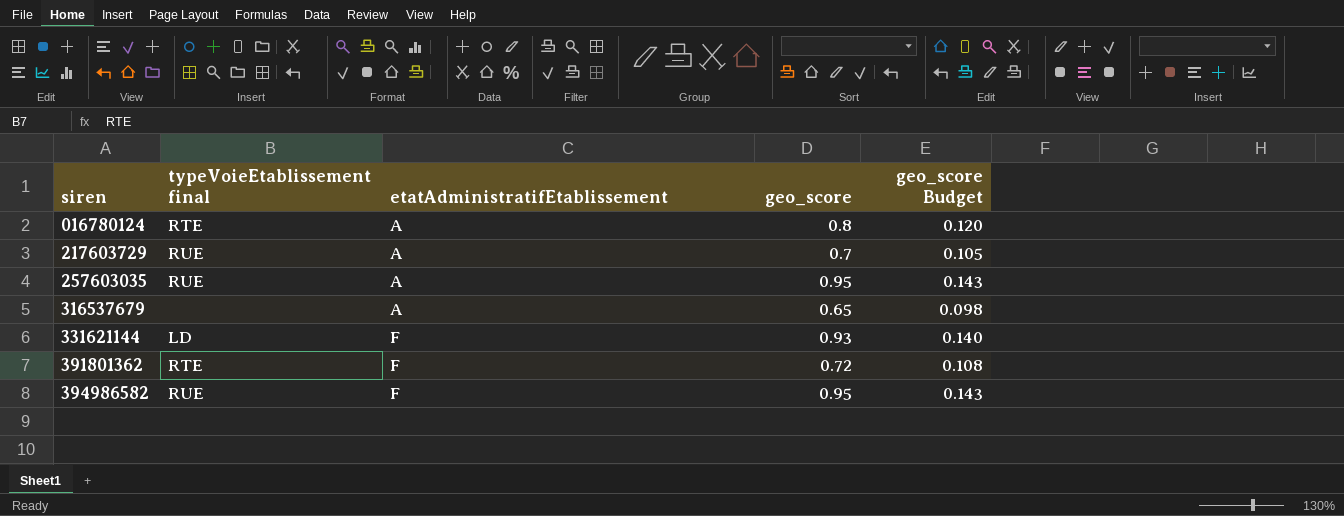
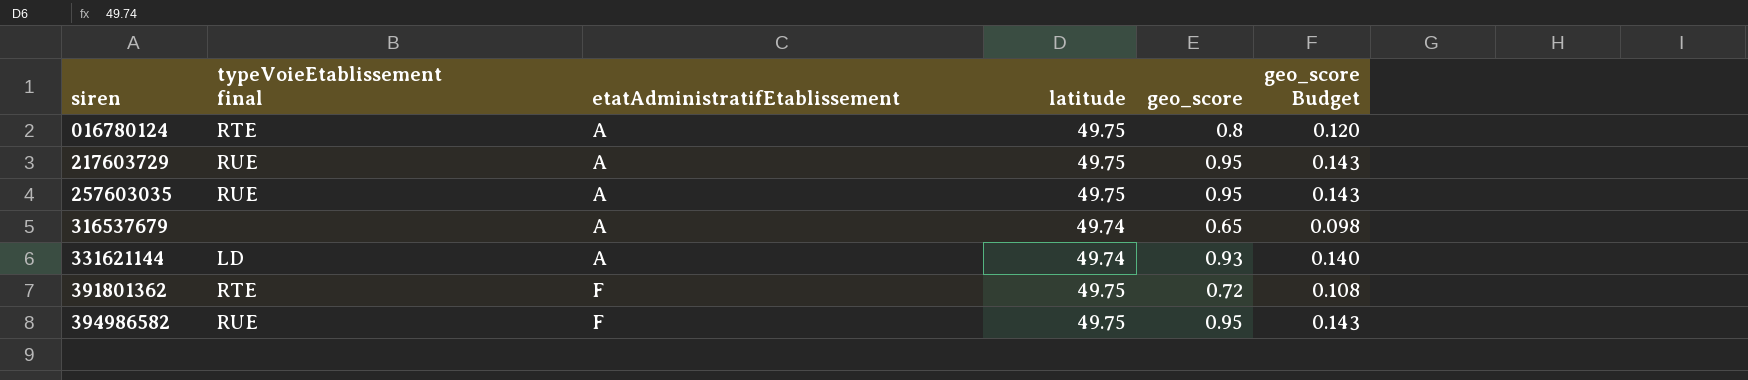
column latitude | position: none -> 4
217603729 | geo_score: 0.7 -> 0.95
217603729 | geo_score Budget: 0.105 -> 0.143
331621144 | etatAdministratifEtablissement: F -> A

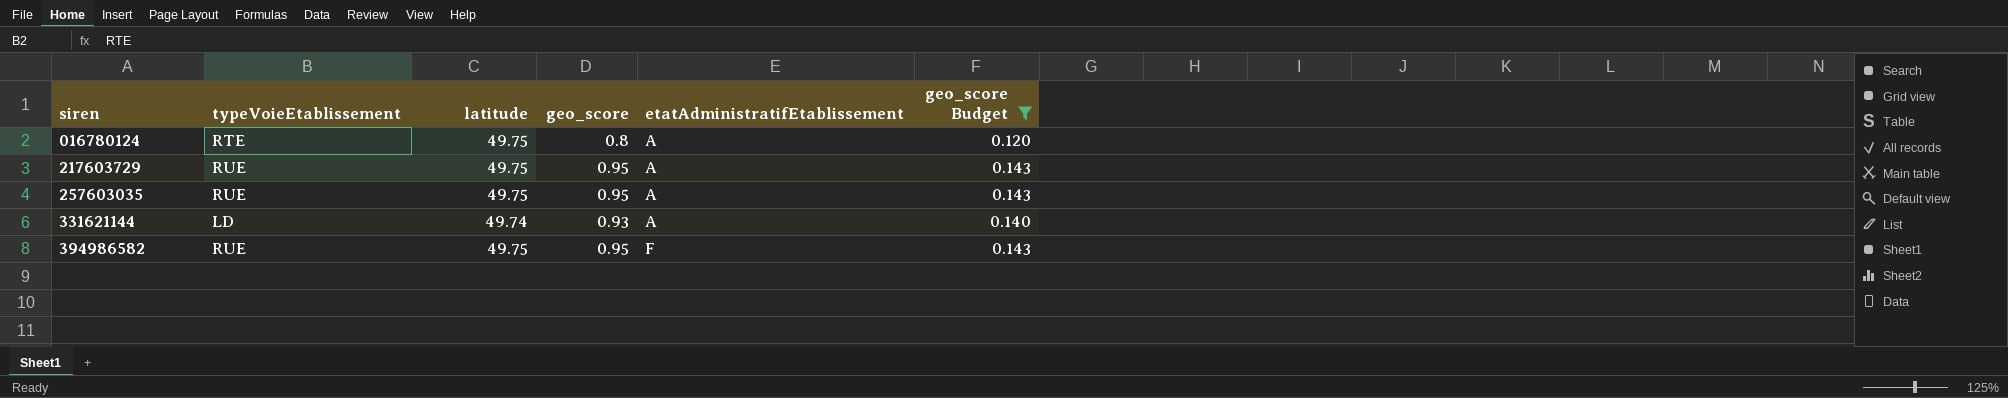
filter: none -> geo_score Budget >= 0.120
column name: typeVoieEtablissement final -> typeVoieEtablissement
column etatAdministratifEtablissement | position: 3 -> 5

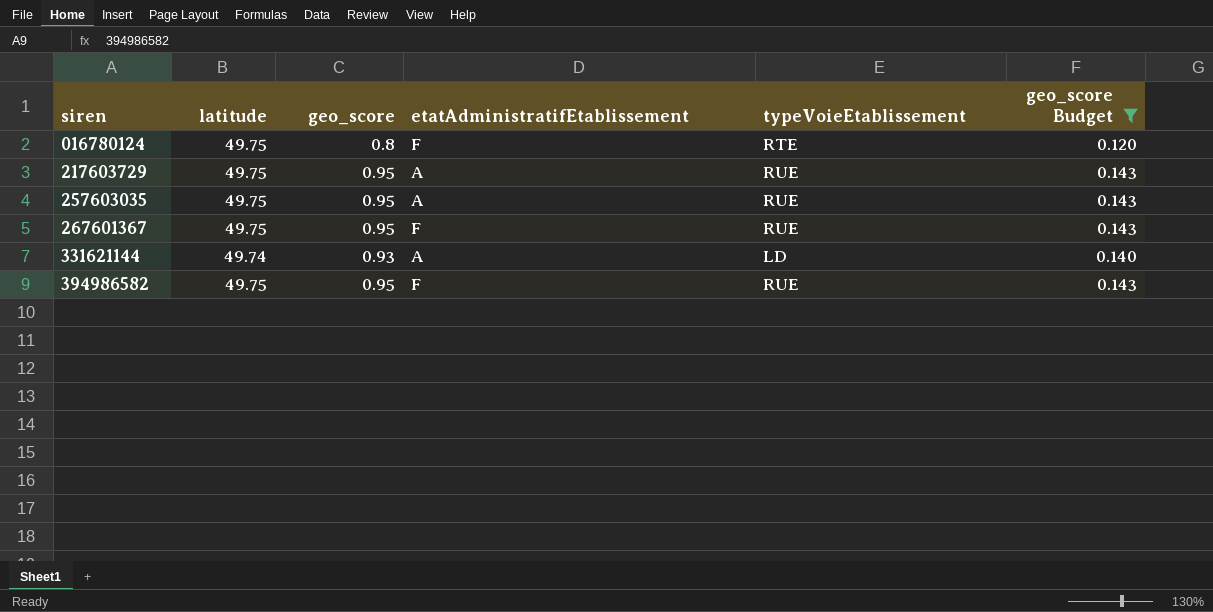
column typeVoieEtablissement | position: 2 -> 5
016780124 | etatAdministratifEtablissement: A -> F
row 267601367: none -> 49.75 | 0.95 | F | RUE | 0.143

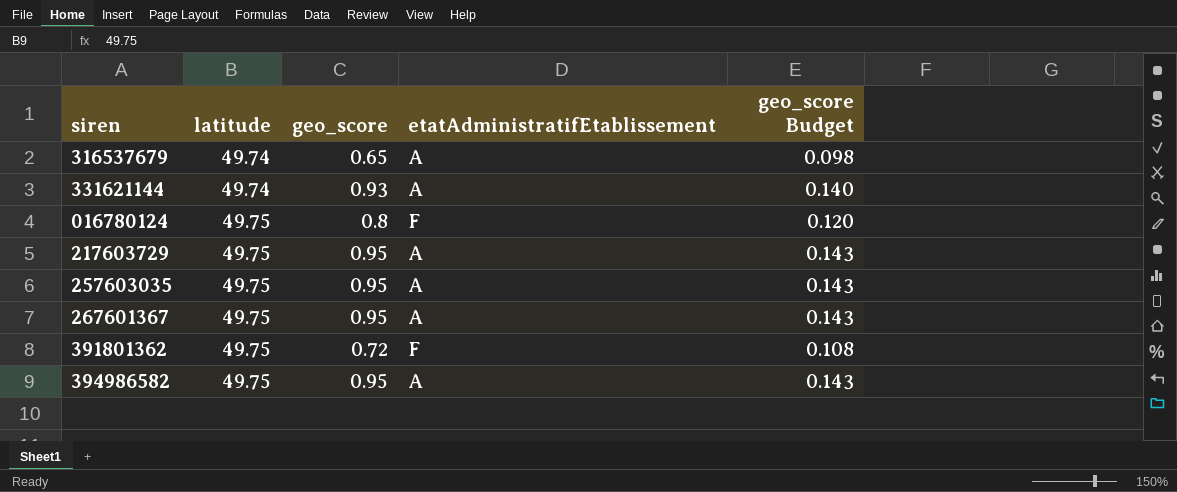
filter: geo_score Budget >= 0.120 -> none
row order: siren ascending -> latitude ascending
column typeVoieEtablissement | position: 5 -> none
267601367 | etatAdministratifEtablissement: F -> A
394986582 | etatAdministratifEtablissement: F -> A

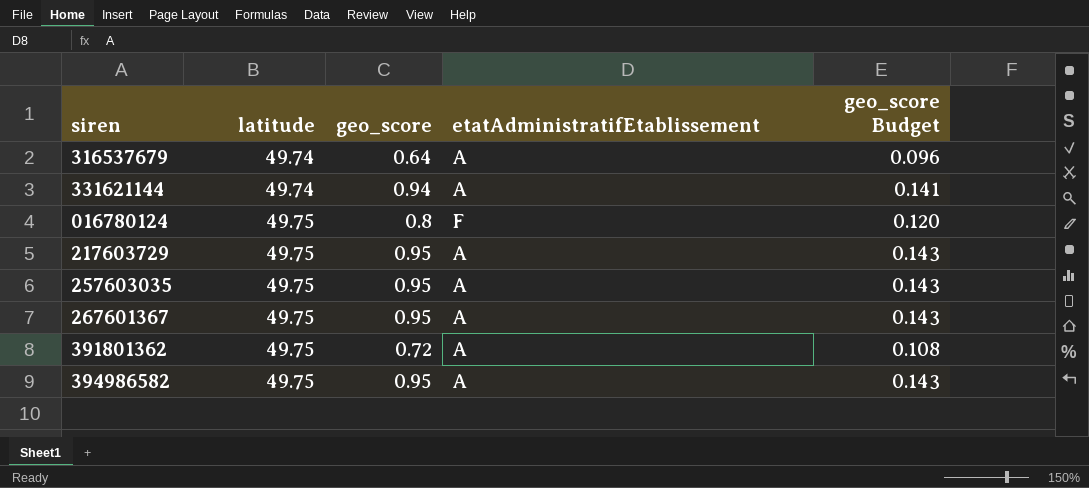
316537679 | geo_score: 0.65 -> 0.64
316537679 | geo_score Budget: 0.098 -> 0.096
331621144 | geo_score: 0.93 -> 0.94
331621144 | geo_score Budget: 0.140 -> 0.141
391801362 | etatAdministratifEtablissement: F -> A

